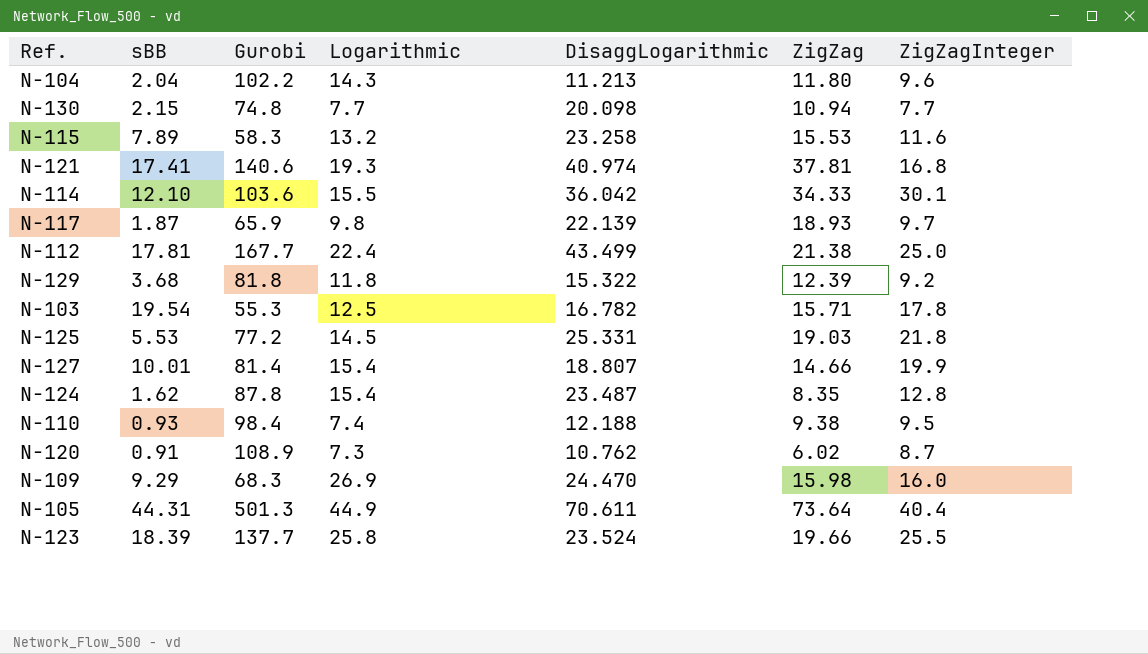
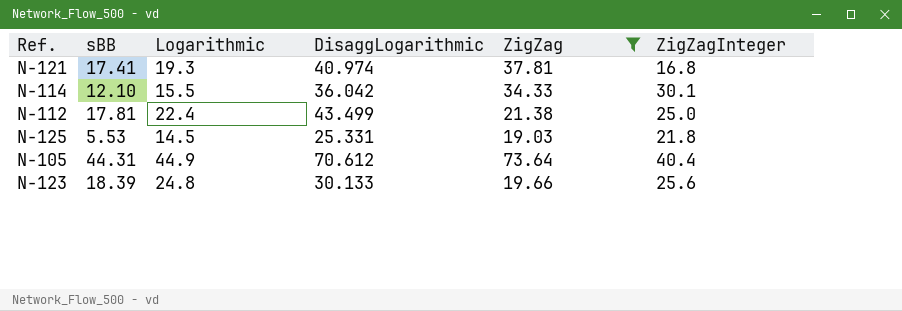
filter: none -> ZigZag >= 19.03
column Gurobi | position: 3 -> none
N-105 | DisaggLogarithmic: 70.611 -> 70.612
N-123 | Logarithmic: 25.8 -> 24.8
N-123 | DisaggLogarithmic: 23.524 -> 30.133
N-123 | ZigZagInteger: 25.5 -> 25.6

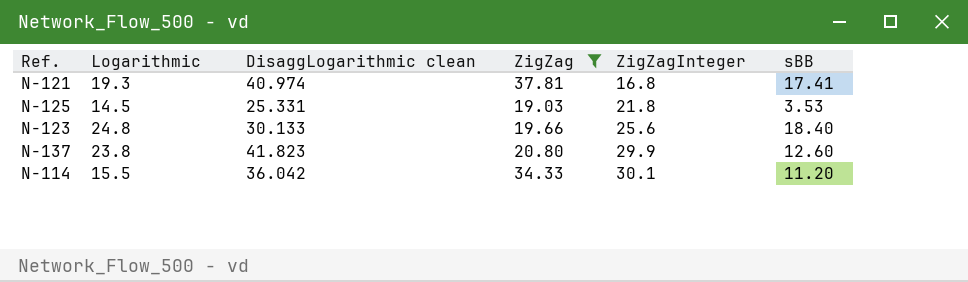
row order: none -> ZigZagInteger ascending
column name: DisaggLogarithmic -> DisaggLogarithmic clean
column sBB | position: 2 -> 6
row N-112: 17.81 | 22.4 | 43.499 | 21.38 | 25.0 -> none
row N-105: 44.31 | 44.9 | 70.612 | 73.64 | 40.4 -> none
N-125 | sBB: 5.53 -> 3.53
N-123 | sBB: 18.39 -> 18.40
row N-137: none -> 23.8 | 41.823 | 20.80 | 29.9 | 12.60
N-114 | sBB: 12.10 -> 11.20

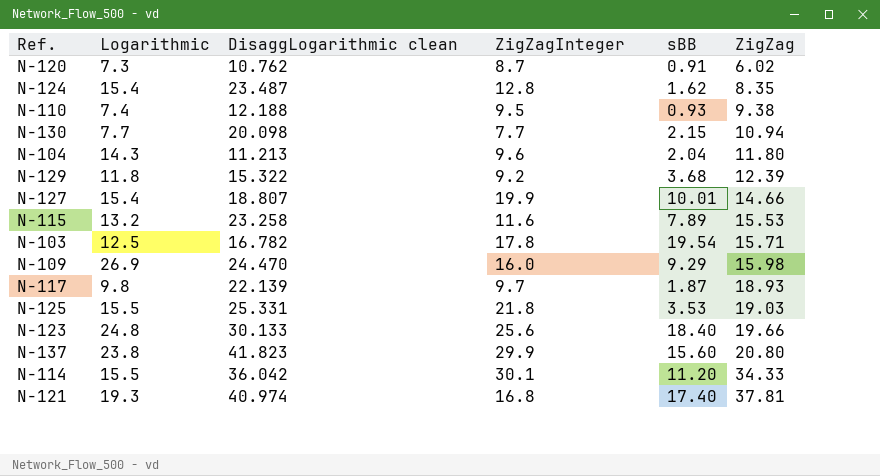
filter: ZigZag >= 19.03 -> none
row order: ZigZagInteger ascending -> ZigZag ascending
column ZigZag | position: 4 -> 6
N-125 | Logarithmic: 14.5 -> 15.5
N-137 | sBB: 12.60 -> 15.60
N-121 | sBB: 17.41 -> 17.40

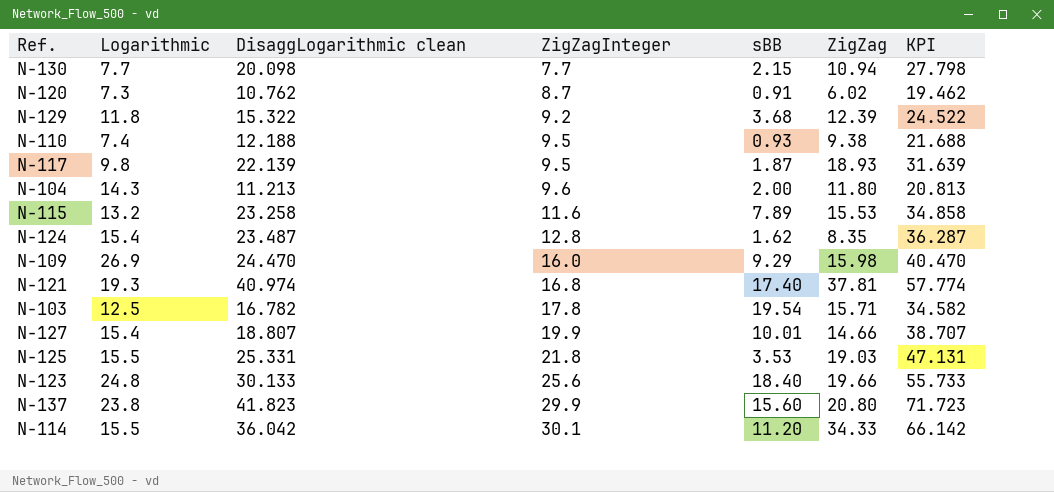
row order: ZigZag ascending -> ZigZagInteger ascending
column KPI | formula: none -> [DisaggLogarithmic clean] + [ZigZagInteger]
N-117 | ZigZagInteger: 9.7 -> 9.5
N-104 | sBB: 2.04 -> 2.00

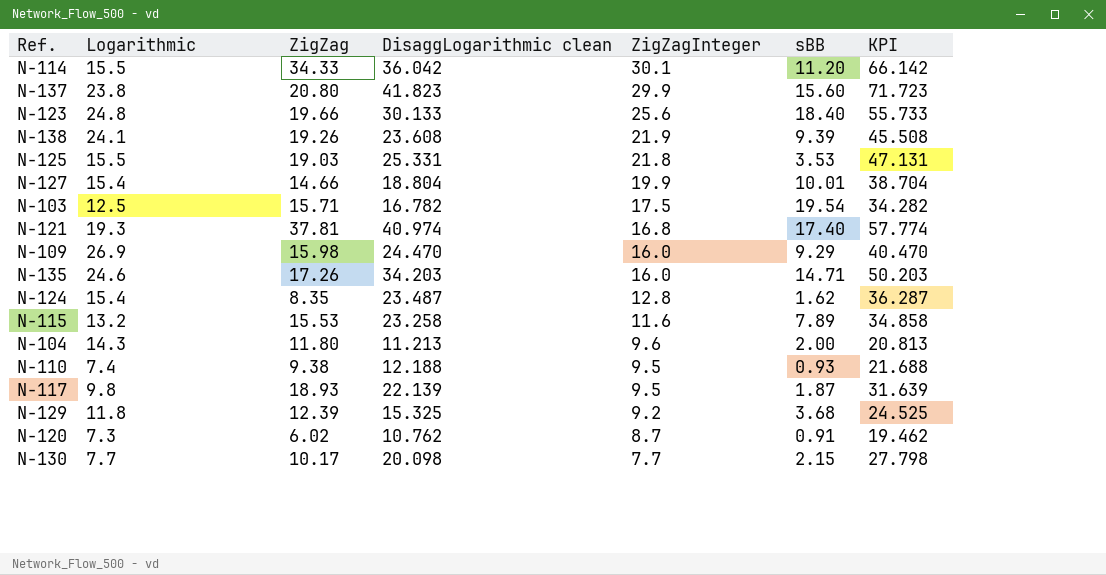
row order: ZigZagInteger ascending -> ZigZagInteger descending
column ZigZag | position: 6 -> 3
row N-138: none -> 24.1 | 19.26 | 23.608 | 21.9 | 9.39 | 45.508
N-127 | DisaggLogarithmic clean: 18.807 -> 18.804
N-127 | KPI: 38.707 -> 38.704
N-103 | ZigZagInteger: 17.8 -> 17.5
N-103 | KPI: 34.582 -> 34.282
row N-135: none -> 24.6 | 17.26 | 34.203 | 16.0 | 14.71 | 50.203
N-129 | DisaggLogarithmic clean: 15.322 -> 15.325
N-129 | KPI: 24.522 -> 24.525
N-130 | ZigZag: 10.94 -> 10.17

